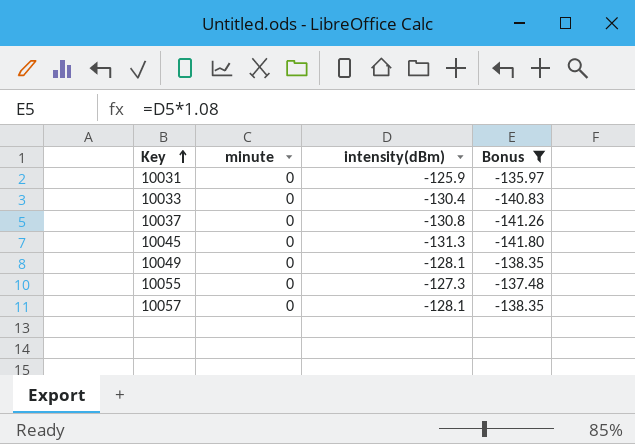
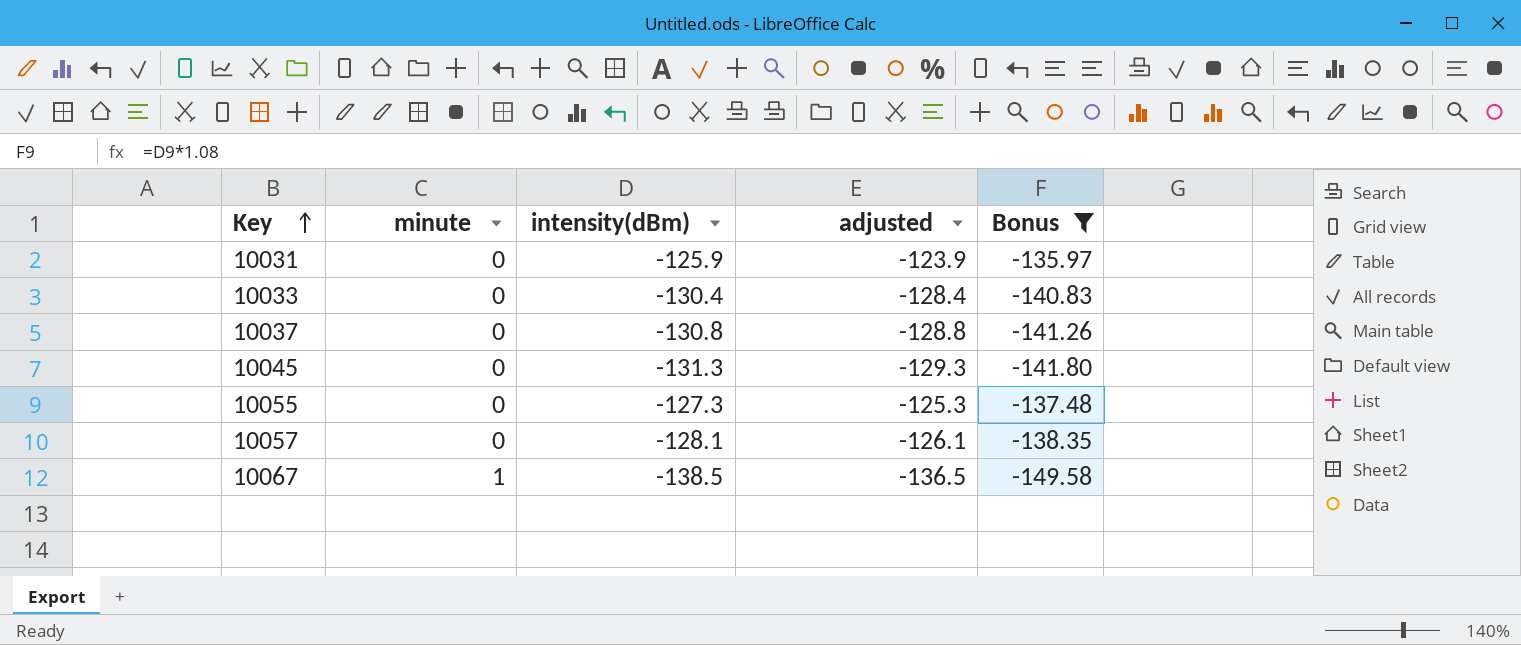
column adjusted | formula: none -> [intensity(dBm)] + 2
row 10049: 0 | -128.1 | -138.35 -> none
row 10067: none -> 1 | -138.5 | -136.5 | -149.58

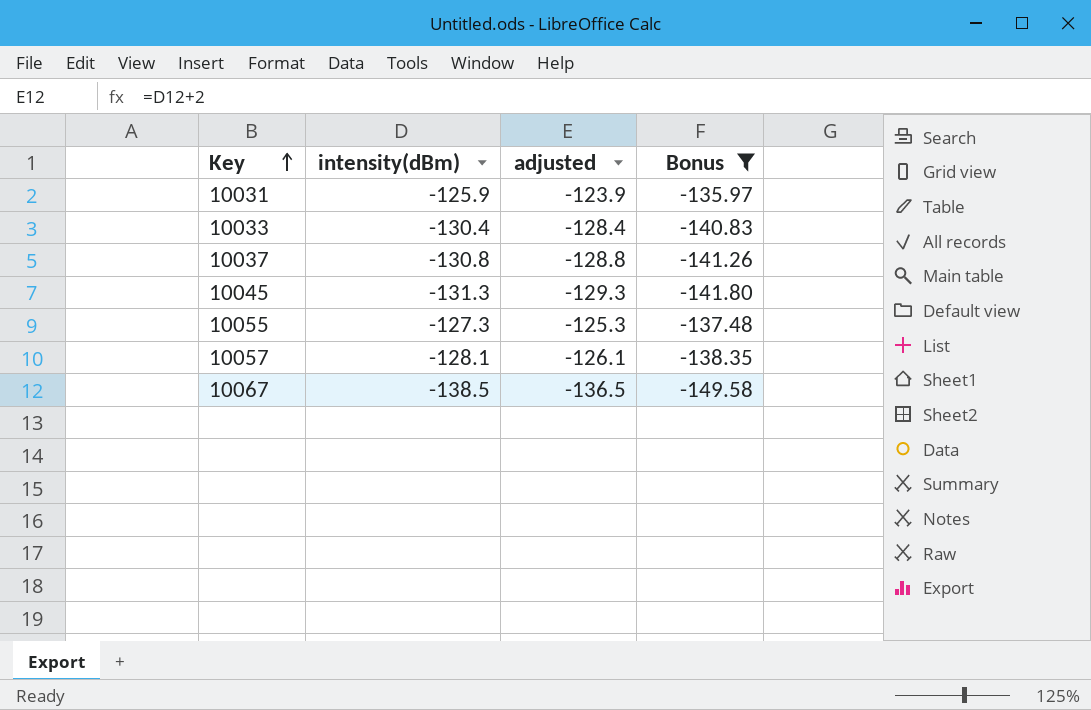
column minute | position: 2 -> none

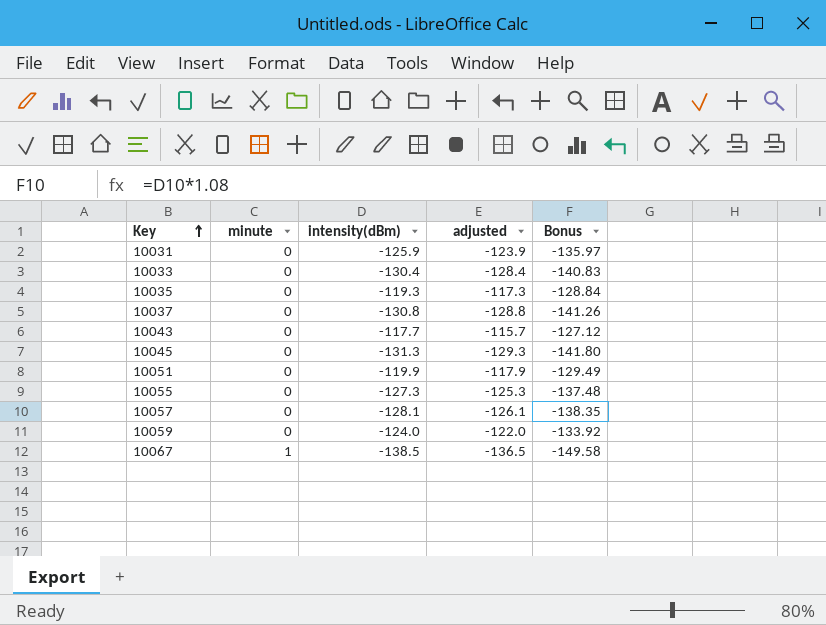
filter: Bonus <= -135.97 -> none
column minute | position: none -> 2

